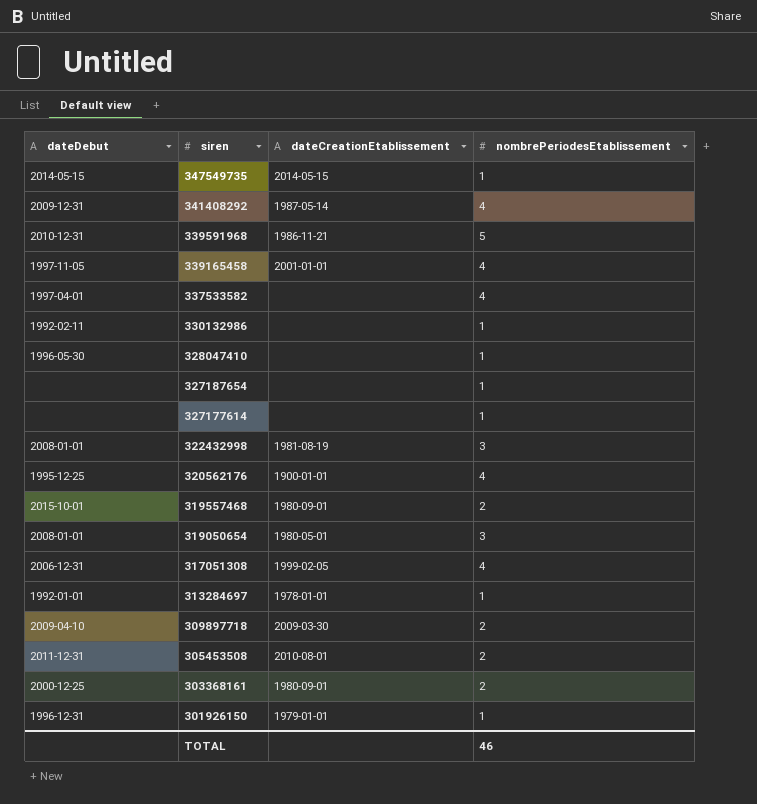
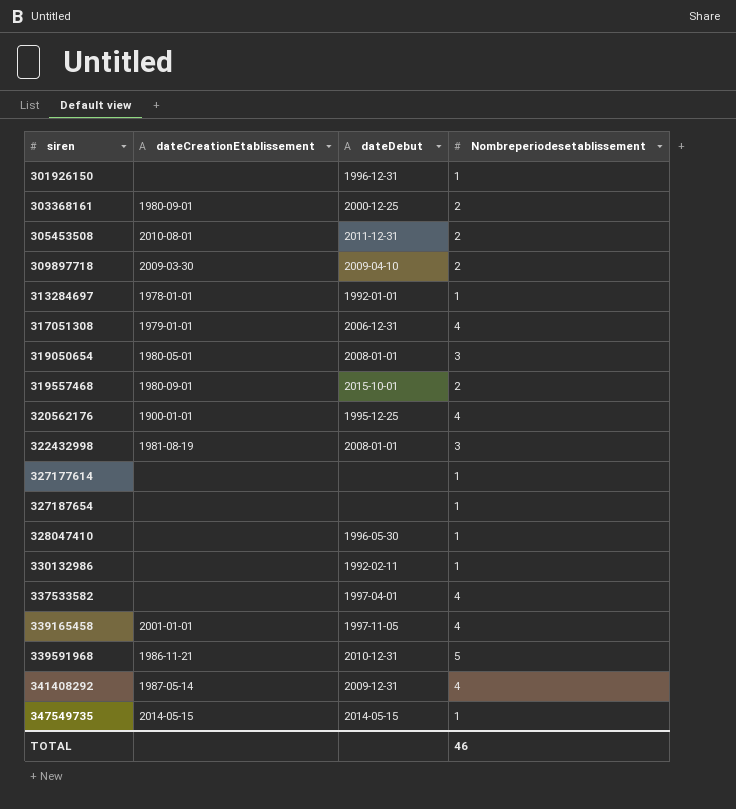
row order: siren descending -> siren ascending
column dateDebut | position: 1 -> 3
column name: nombrePeriodesEtablissement -> Nombreperiodesetablissement
301926150 | dateCreationEtablissement: 1979-01-01 -> none
317051308 | dateCreationEtablissement: 1999-02-05 -> 1979-01-01

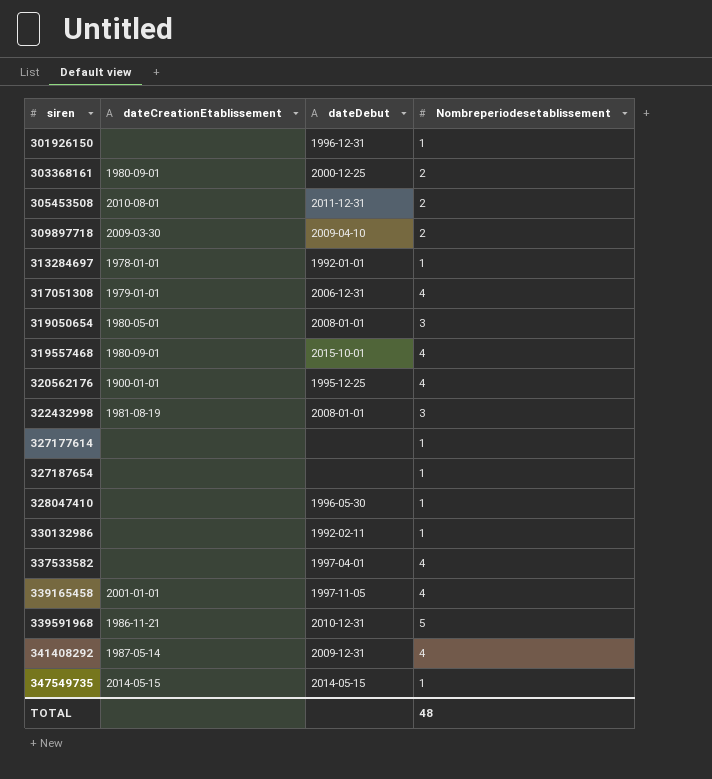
319557468 | Nombreperiodesetablissement: 2 -> 4
TOTAL | Nombreperiodesetablissement: 46 -> 48

